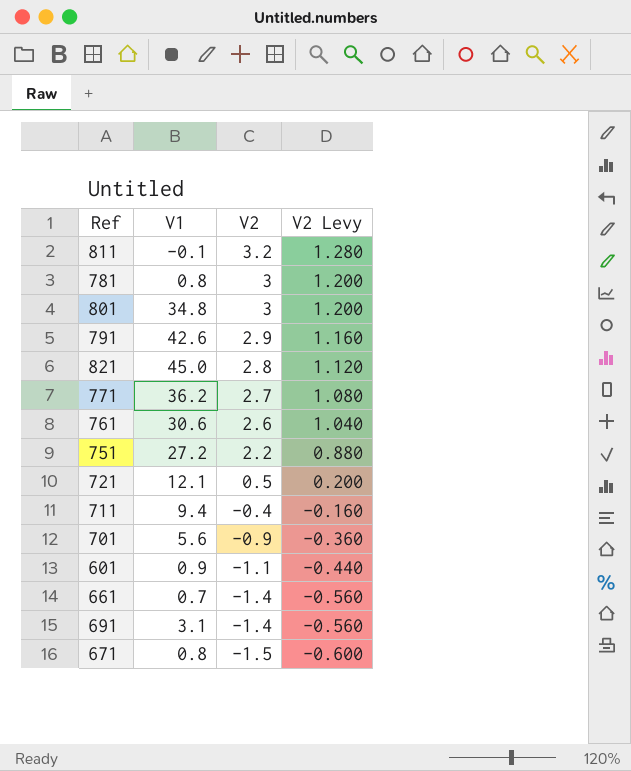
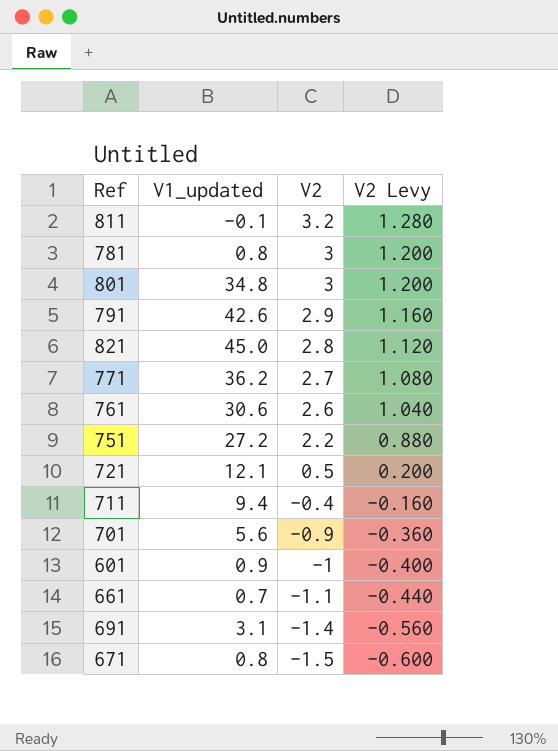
column name: V1 -> V1_updated
601 | V2: -1.1 -> -1
601 | V2 Levy: -0.440 -> -0.400
661 | V2: -1.4 -> -1.1
661 | V2 Levy: -0.560 -> -0.440

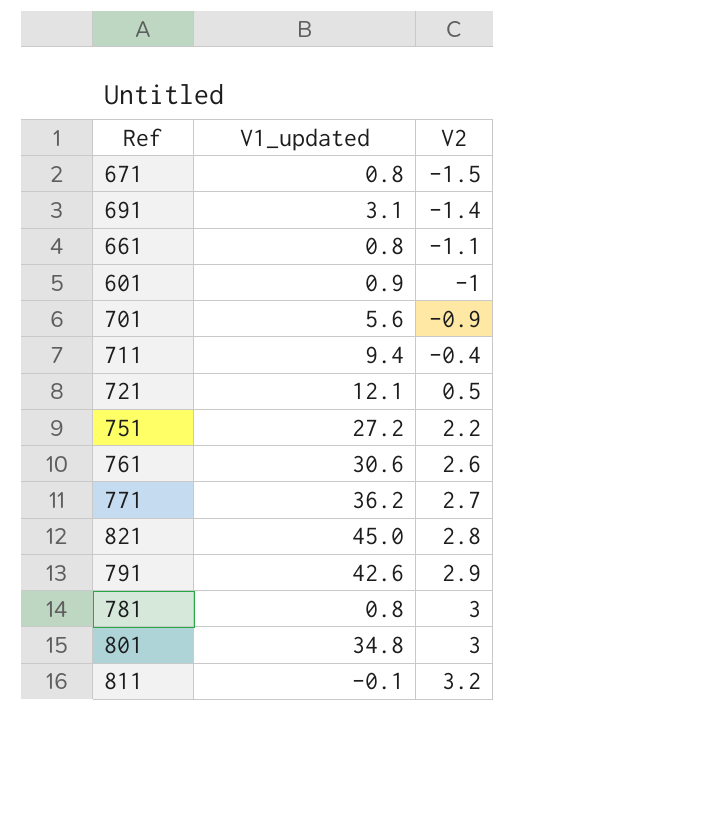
row order: V2 descending -> V2 ascending
column V2 Levy | formula: [V2] * 0.4 -> none
661 | V1_updated: 0.7 -> 0.8

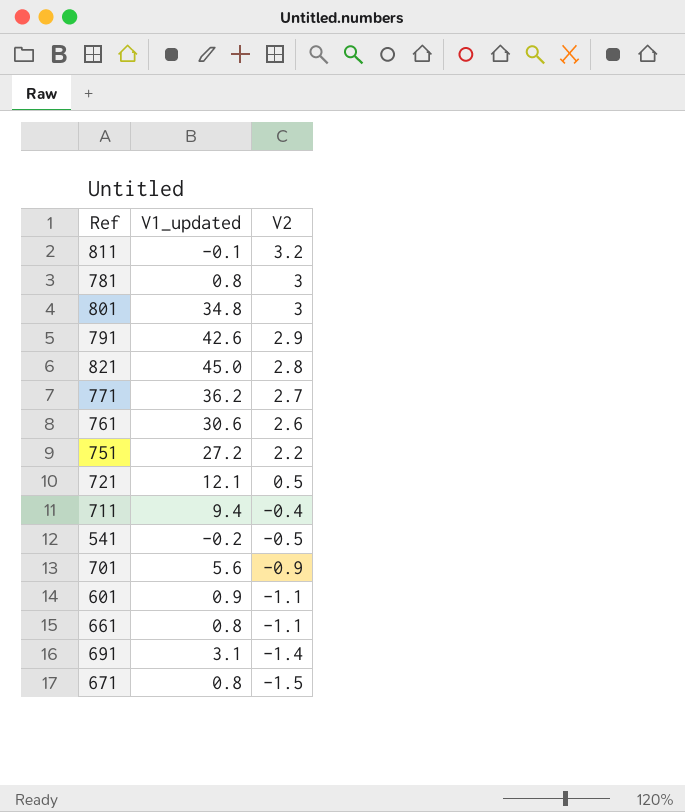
row order: V2 ascending -> V2 descending
row 541: none -> -0.2 | -0.5
601 | V2: -1 -> -1.1

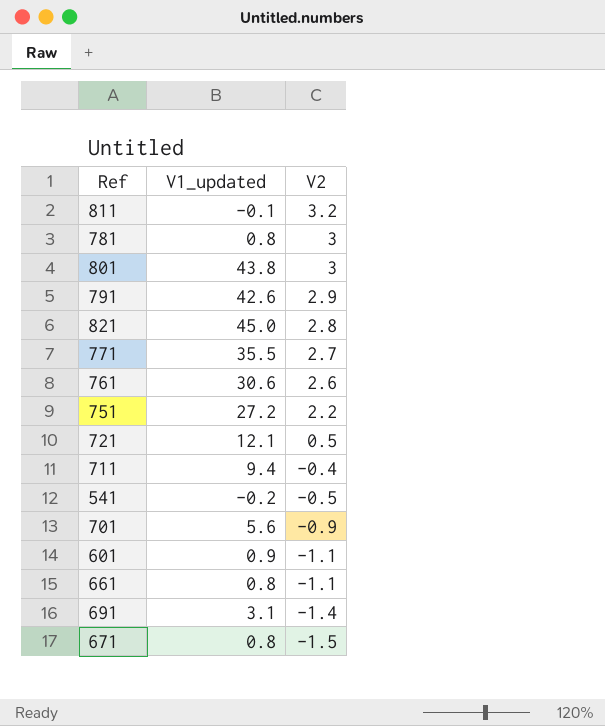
801 | V1_updated: 34.8 -> 43.8
771 | V1_updated: 36.2 -> 35.5

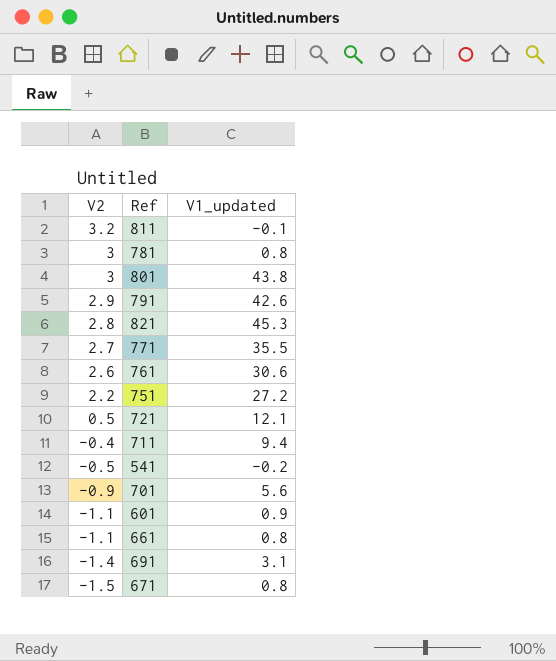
column V2 | position: 3 -> 1
821 | V1_updated: 45.0 -> 45.3

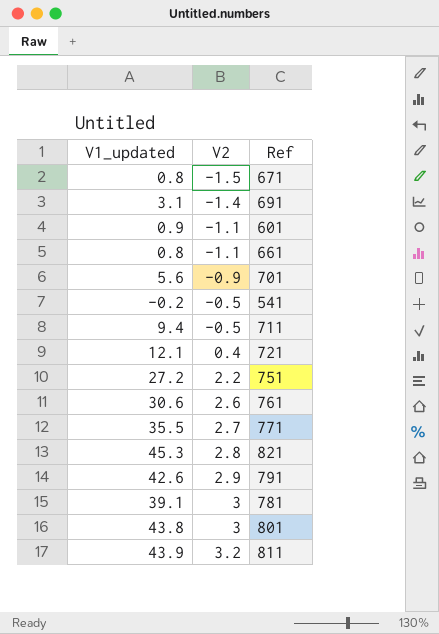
row order: V2 descending -> V2 ascending
column V1_updated | position: 3 -> 1
711 | V2: -0.4 -> -0.5
721 | V2: 0.5 -> 0.4
781 | V1_updated: 0.8 -> 39.1
811 | V1_updated: -0.1 -> 43.9

